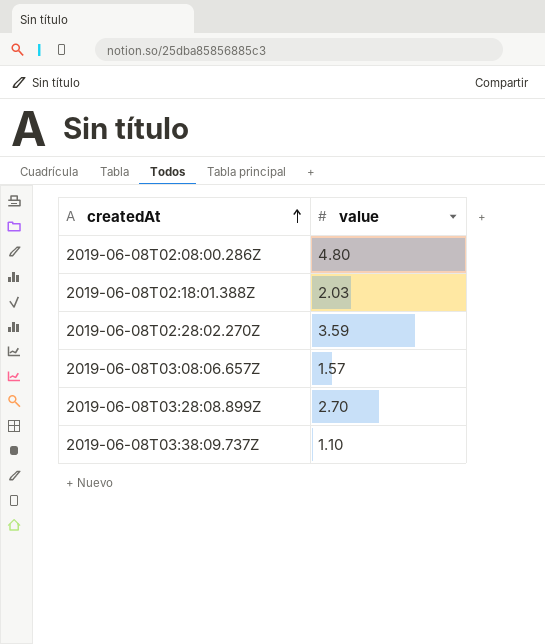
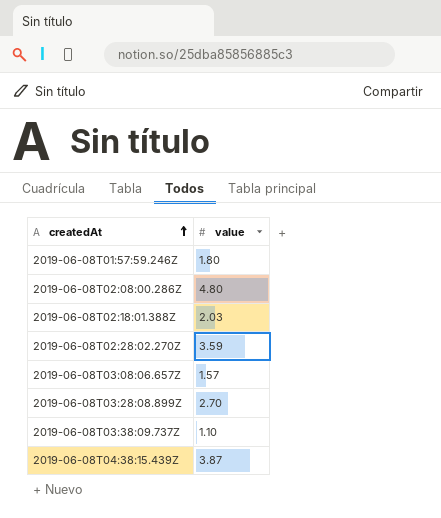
row 2019-06-08T01:57:59.246Z: none -> 1.80
row 2019-06-08T04:38:15.439Z: none -> 3.87

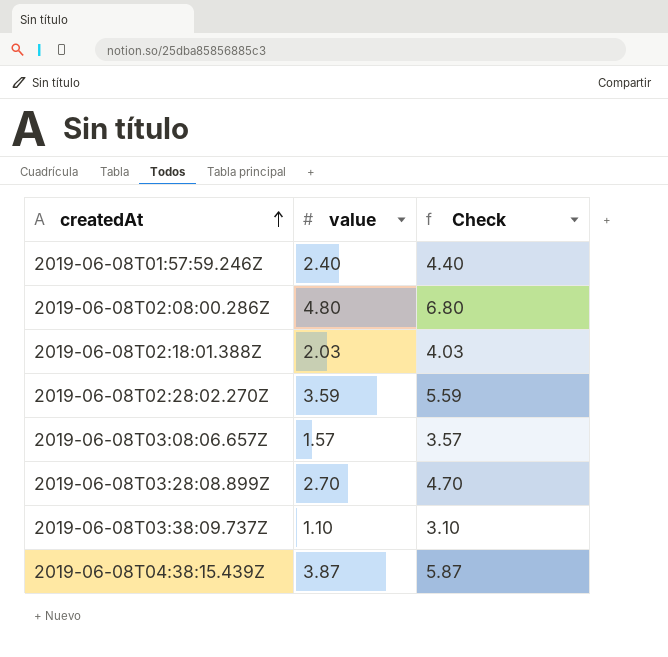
column Check | formula: none -> [value] + 2
2019-06-08T01:57:59.246Z | value: 1.80 -> 2.40

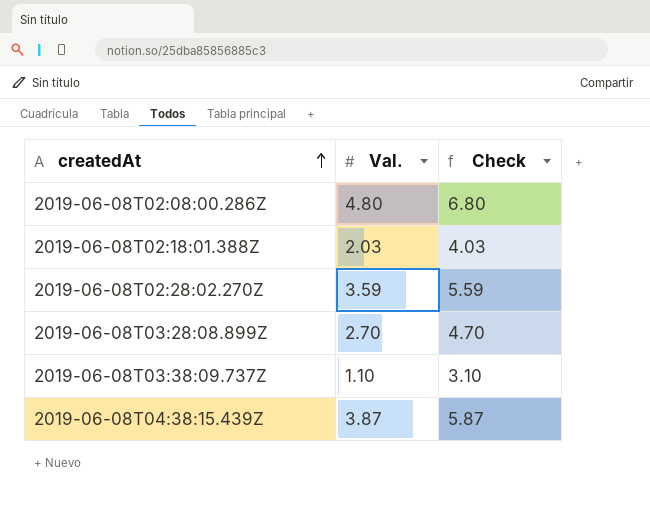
column name: value -> Val.
row 2019-06-08T01:57:59.246Z: 2.40 | 4.40 -> none
row 2019-06-08T03:08:06.657Z: 1.57 | 3.57 -> none

